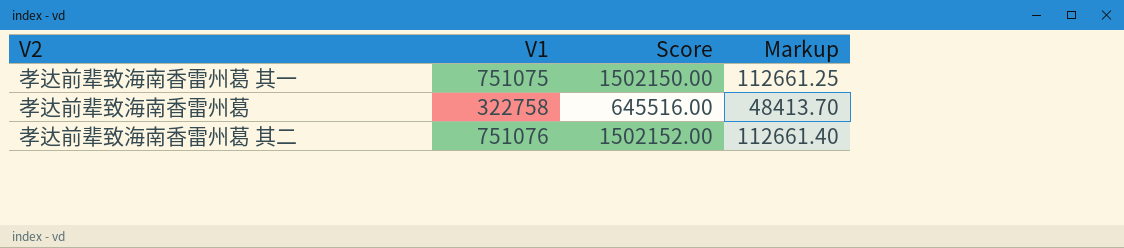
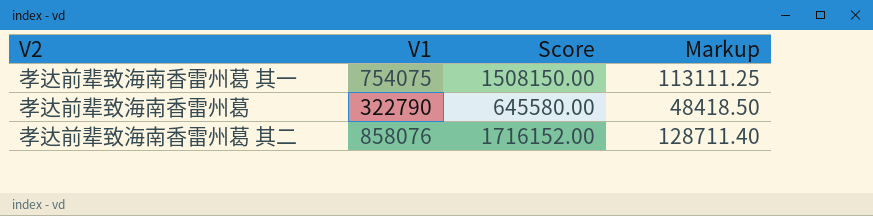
孝达前辈致海南香雷州葛 其一 | V1: 751075 -> 754075
孝达前辈致海南香雷州葛 其一 | Score: 1502150.00 -> 1508150.00
孝达前辈致海南香雷州葛 其一 | Markup: 112661.25 -> 113111.25
孝达前辈致海南香雷州葛 | V1: 322758 -> 322790
孝达前辈致海南香雷州葛 | Score: 645516.00 -> 645580.00
孝达前辈致海南香雷州葛 | Markup: 48413.70 -> 48418.50
孝达前辈致海南香雷州葛 其二 | V1: 751076 -> 858076
孝达前辈致海南香雷州葛 其二 | Score: 1502152.00 -> 1716152.00
孝达前辈致海南香雷州葛 其二 | Markup: 112661.40 -> 128711.40

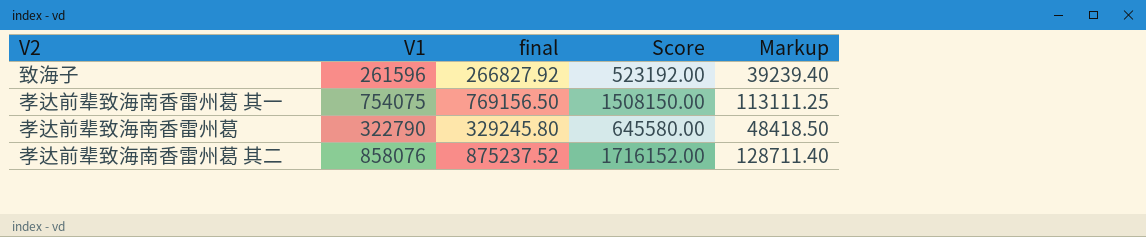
column final | formula: none -> [V1] * 1.02
row 致海子: none -> 261596 | 266827.92 | 523192.00 | 39239.40

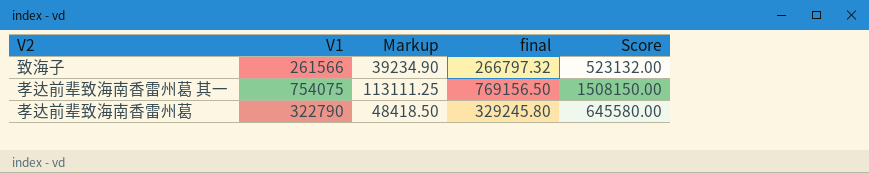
column Markup | position: 5 -> 3
row 孝达前辈致海南香雷州葛 其二: 858076 | 875237.52 | 1716152.00 | 128711.40 -> none
致海子 | V1: 261596 -> 261566
致海子 | Markup: 39239.40 -> 39234.90
致海子 | final: 266827.92 -> 266797.32
致海子 | Score: 523192.00 -> 523132.00

